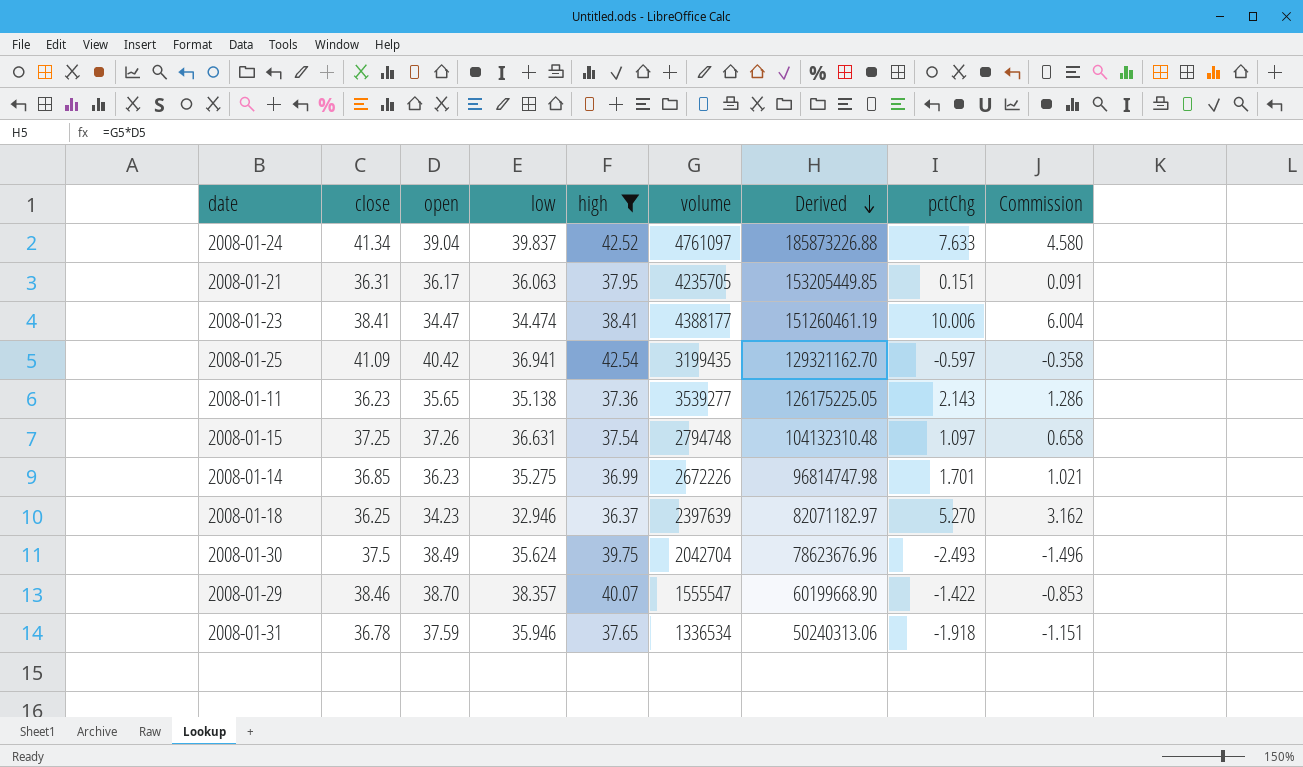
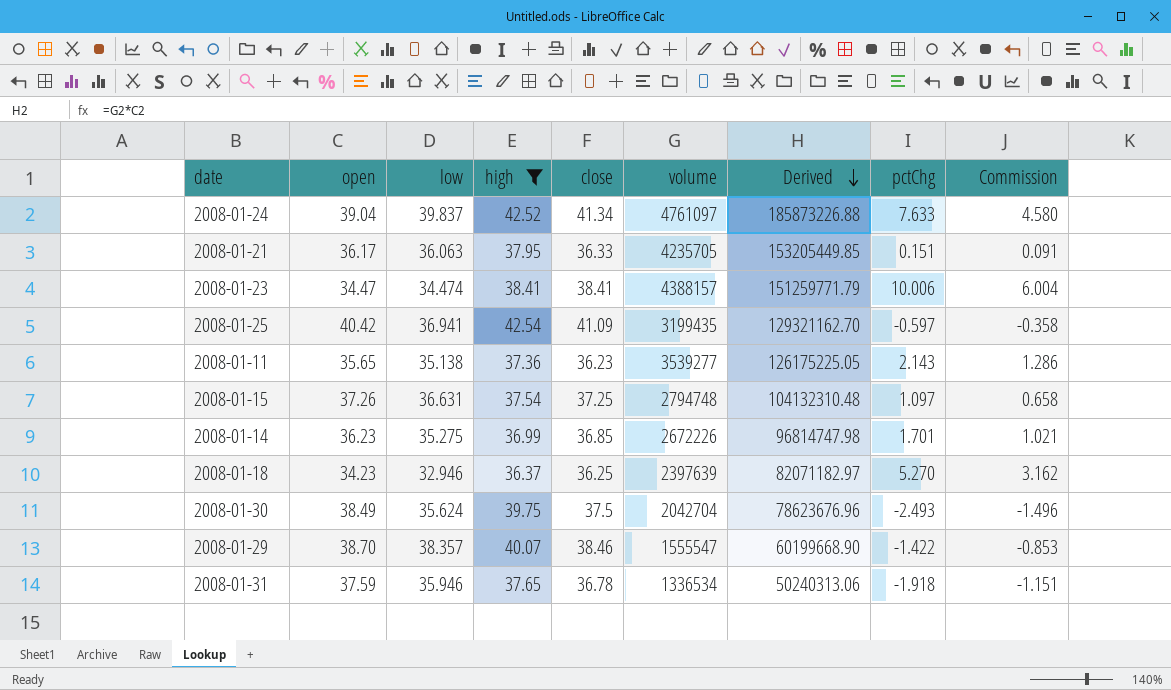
column close | position: 2 -> 5
2008-01-21 | close: 36.31 -> 36.33
2008-01-23 | volume: 4388177 -> 4388157
2008-01-23 | Derived: 151260461.19 -> 151259771.79

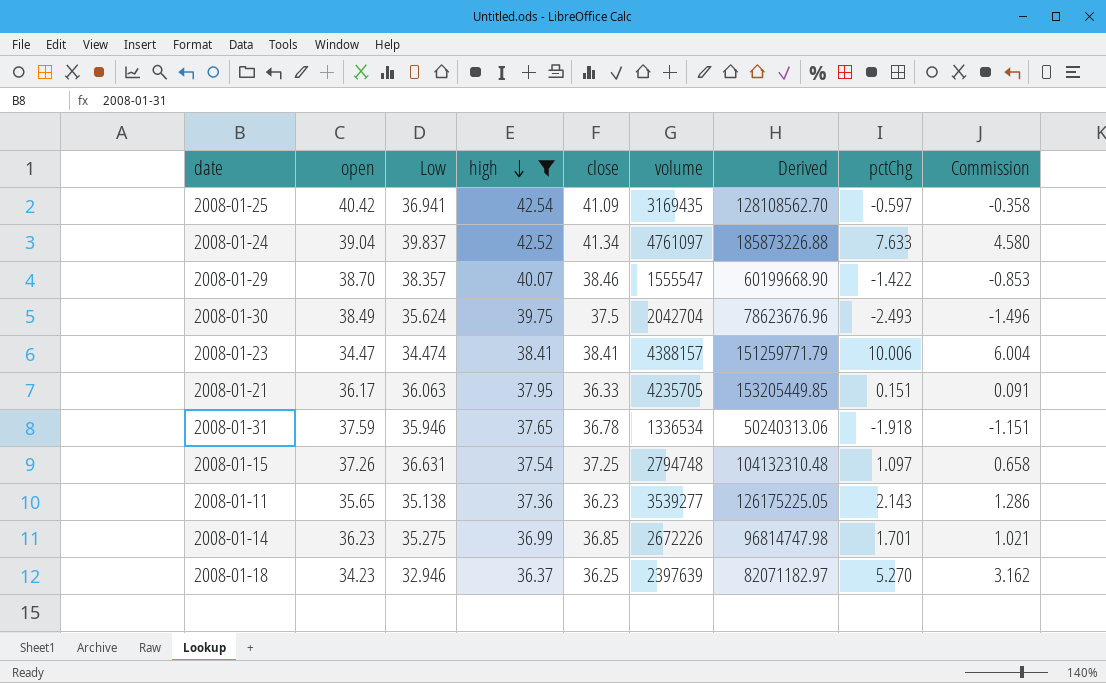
row order: Derived descending -> high descending
column name: low -> Low
2008-01-25 | volume: 3199435 -> 3169435
2008-01-25 | Derived: 129321162.70 -> 128108562.70

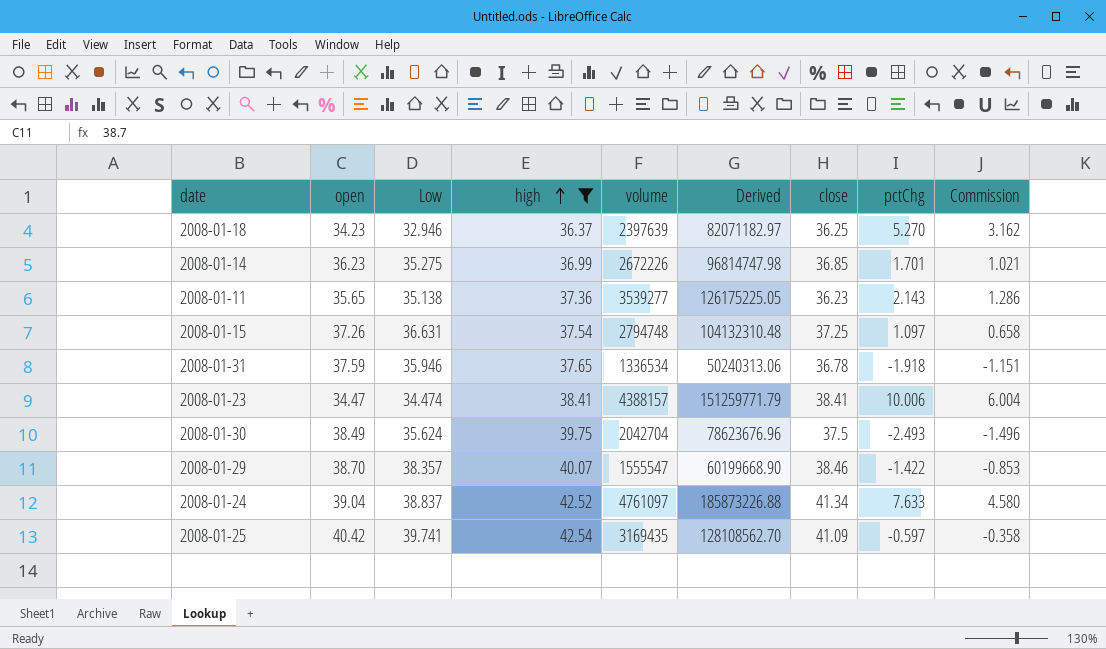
row order: high descending -> high ascending
column close | position: 5 -> 7
row 2008-01-21: 36.17 | 36.063 | 37.95 | 36.33 | 4235705 | 153205449.85 | 0.151 | 0.091 -> none
2008-01-24 | Low: 39.837 -> 38.837
2008-01-25 | Low: 36.941 -> 39.741

